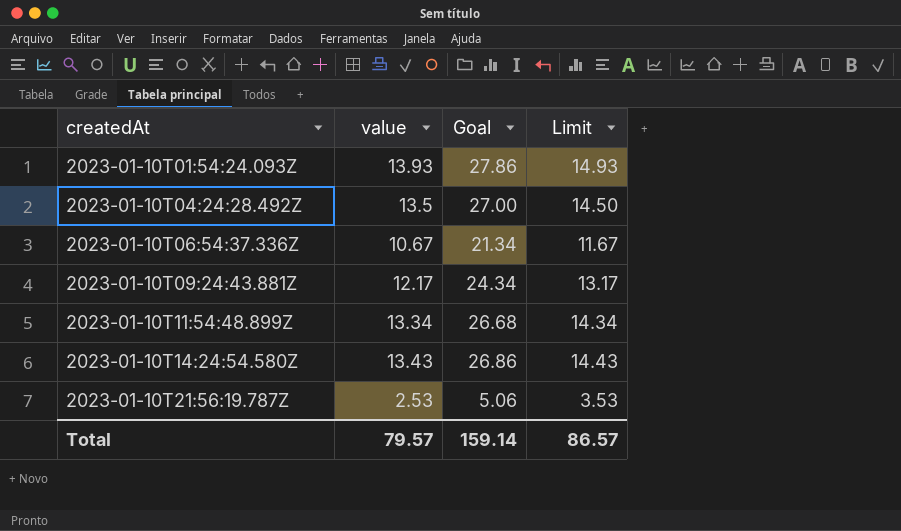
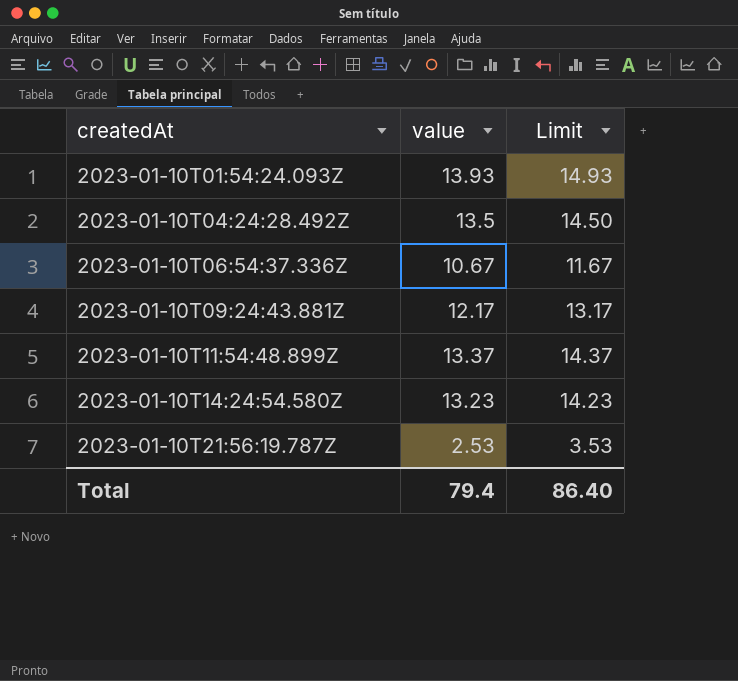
column Goal | formula: [value] * 2 -> none
2023-01-10T11:54:48.899Z | value: 13.34 -> 13.37
2023-01-10T11:54:48.899Z | Limit: 14.34 -> 14.37
2023-01-10T14:24:54.580Z | value: 13.43 -> 13.23
2023-01-10T14:24:54.580Z | Limit: 14.43 -> 14.23
Total | value: 79.57 -> 79.4
Total | Limit: 86.57 -> 86.40

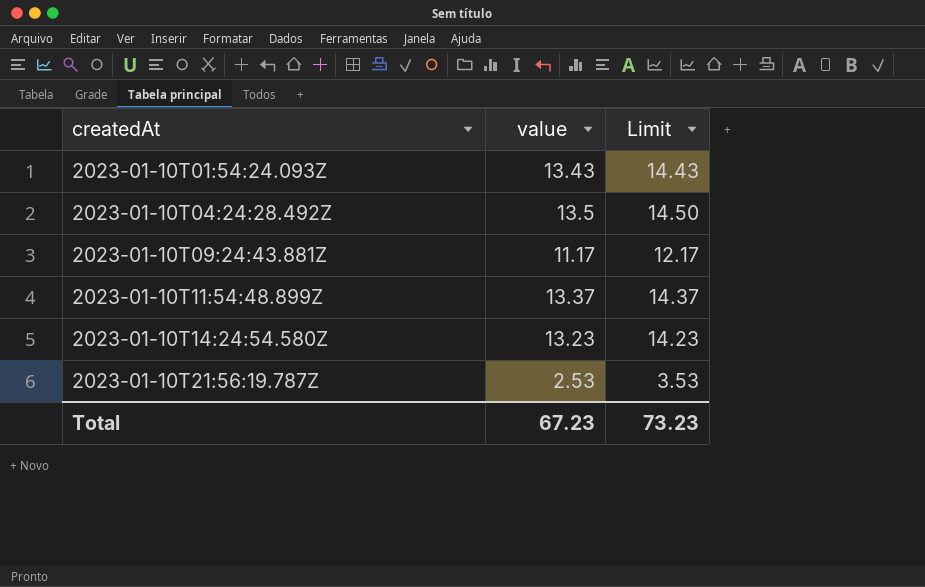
row 2023-01-10T06:54:37.336Z: 10.67 | 11.67 -> none
2023-01-10T01:54:24.093Z | value: 13.93 -> 13.43
2023-01-10T01:54:24.093Z | Limit: 14.93 -> 14.43
2023-01-10T09:24:43.881Z | value: 12.17 -> 11.17
2023-01-10T09:24:43.881Z | Limit: 13.17 -> 12.17
Total | value: 79.4 -> 67.23
Total | Limit: 86.40 -> 73.23

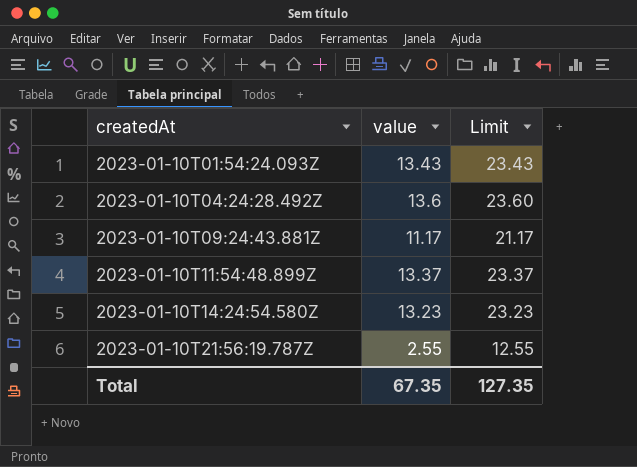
column Limit | formula: [value] + 1 -> [value] + 10
2023-01-10T04:24:28.492Z | value: 13.5 -> 13.6
2023-01-10T21:56:19.787Z | value: 2.53 -> 2.55
Total | value: 67.23 -> 67.35
Total | Limit: 73.23 -> 127.35

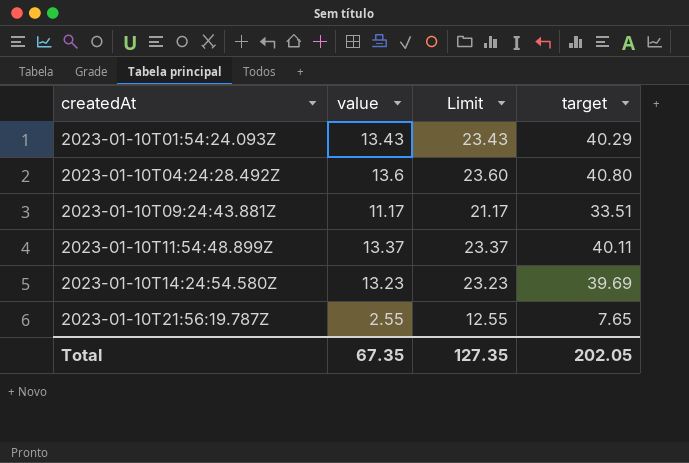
column target | formula: none -> [value] * 3

